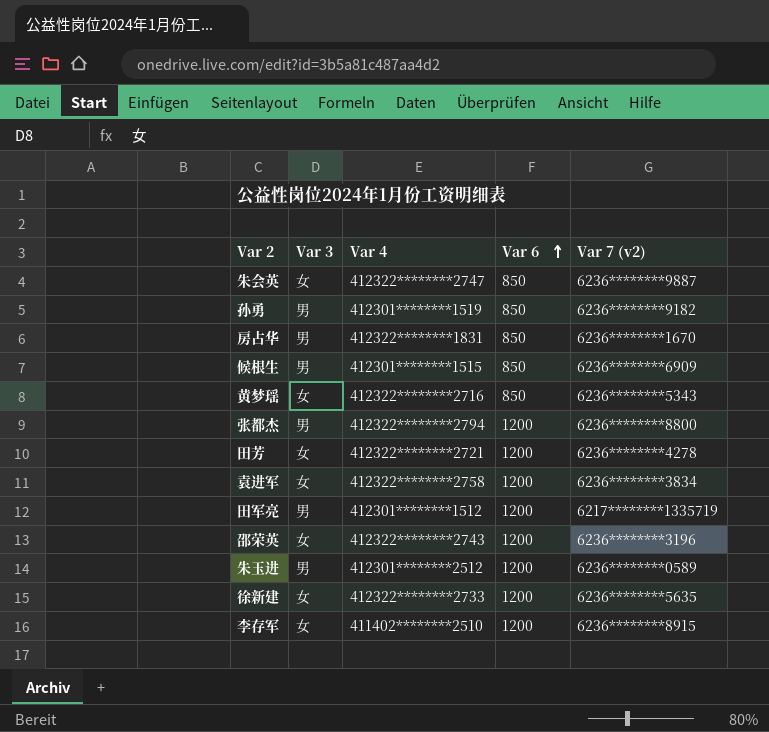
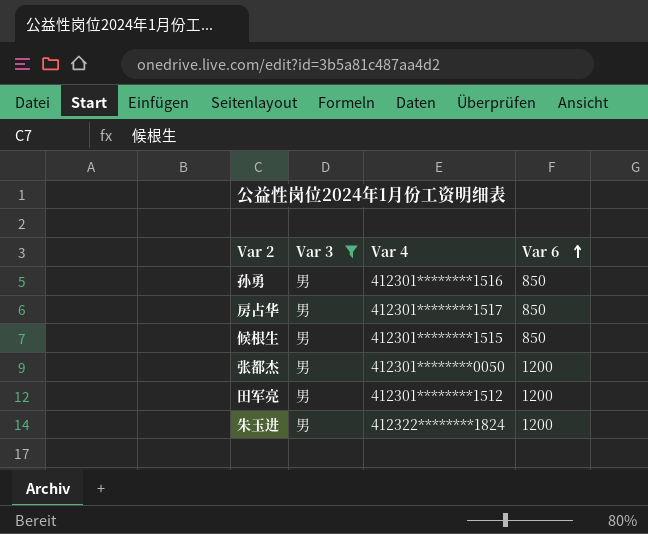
filter: none -> Var 3 = 男
column Var 7 (v2) | position: 5 -> none
孙勇 | Var 4: 412301********1519 -> 412301********1516
房占华 | Var 4: 412322********1831 -> 412301********1517
张都杰 | Var 4: 412322********2794 -> 412301********0050
朱玉进 | Var 4: 412301********2512 -> 412322********1824

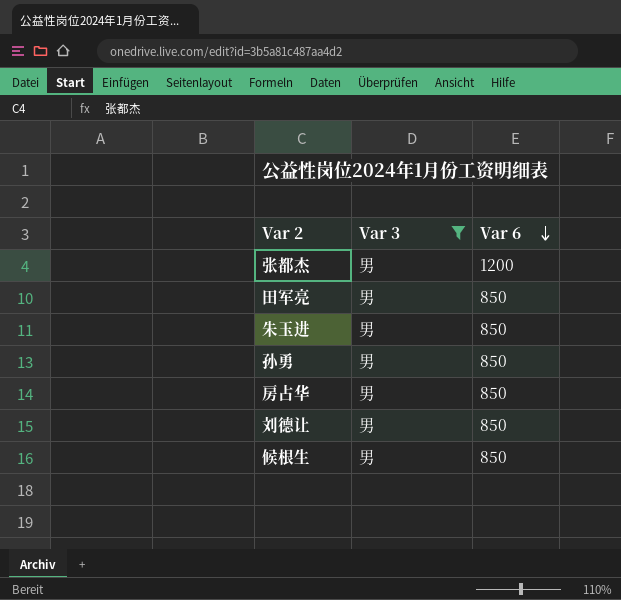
row order: Var 6 ascending -> Var 6 descending
column Var 4 | position: 3 -> none
田军亮 | Var 6: 1200 -> 850
朱玉进 | Var 6: 1200 -> 850
row 刘德让: none -> 男 | 850

